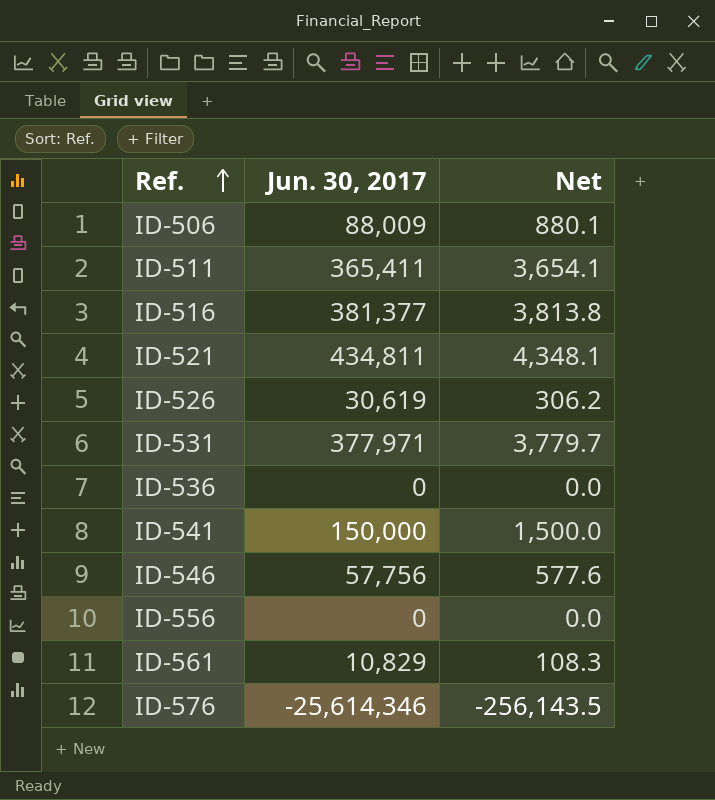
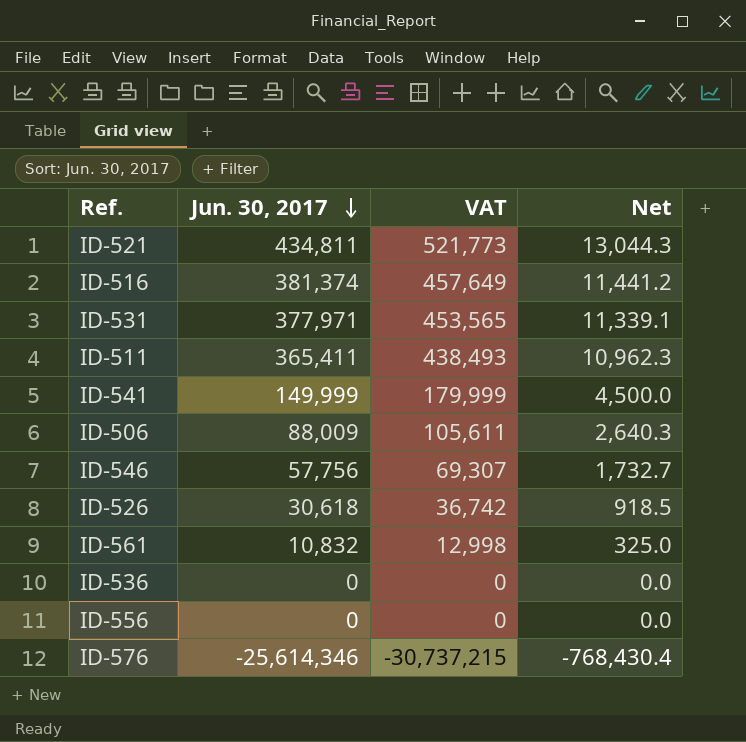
row order: Ref. ascending -> Jun. 30, 2017 descending
column VAT | formula: none -> [Jun. 30, 2017] * 1.2
column Net | formula: [Jun. 30, 2017] * 0.01 -> [Jun. 30, 2017] * 0.03
ID-516 | Jun. 30, 2017: 381,377 -> 381,374
ID-541 | Jun. 30, 2017: 150,000 -> 149,999
ID-526 | Jun. 30, 2017: 30,619 -> 30,618
ID-561 | Jun. 30, 2017: 10,829 -> 10,832

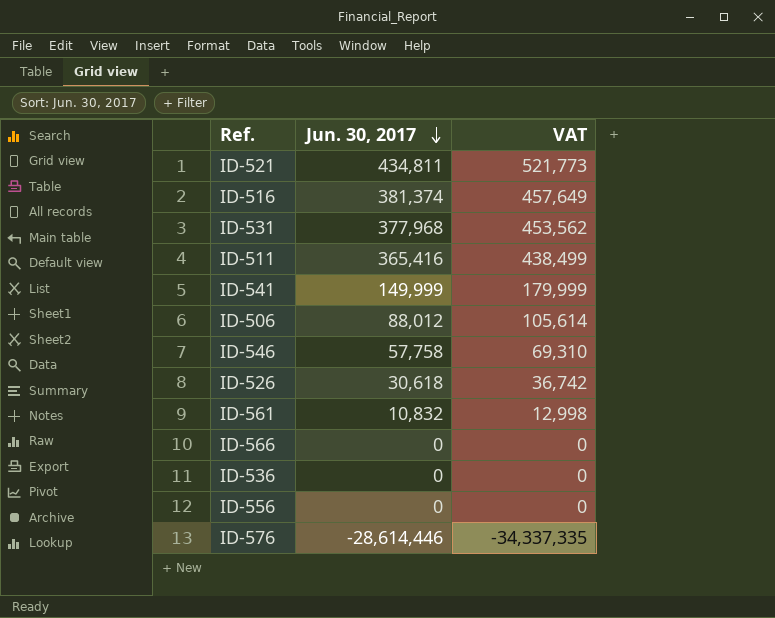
column Net | formula: [Jun. 30, 2017] * 0.03 -> none
ID-531 | Jun. 30, 2017: 377,971 -> 377,968
ID-531 | VAT: 453,565 -> 453,562
ID-511 | Jun. 30, 2017: 365,411 -> 365,416
ID-511 | VAT: 438,493 -> 438,499
ID-506 | Jun. 30, 2017: 88,009 -> 88,012
ID-506 | VAT: 105,611 -> 105,614
ID-546 | Jun. 30, 2017: 57,756 -> 57,758
ID-546 | VAT: 69,307 -> 69,310
row ID-566: none -> 0 | 0
ID-576 | Jun. 30, 2017: -25,614,346 -> -28,614,446
ID-576 | VAT: -30,737,215 -> -34,337,335

